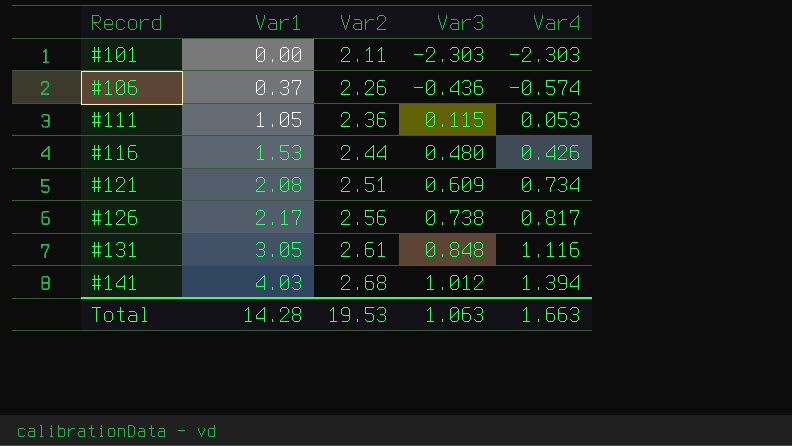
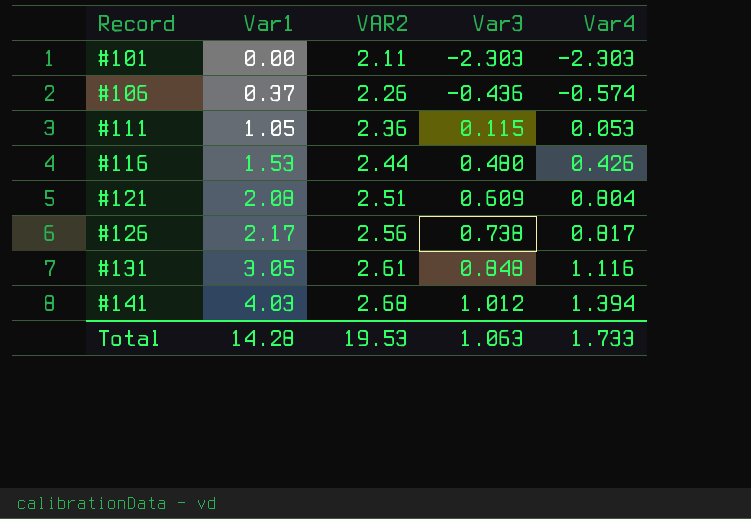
column name: Var2 -> VAR2
#121 | Var4: 0.734 -> 0.804
Total | Var4: 1.663 -> 1.733

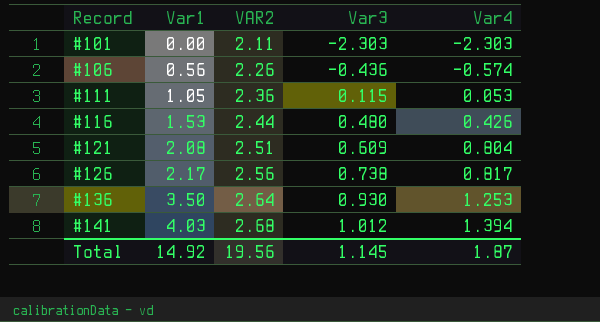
row #131: 3.05 | 2.61 | 0.848 | 1.116 -> none
#106 | Var1: 0.37 -> 0.56
row #136: none -> 3.50 | 2.64 | 0.930 | 1.253
Total | Var1: 14.28 -> 14.92
Total | VAR2: 19.53 -> 19.56
Total | Var3: 1.063 -> 1.145
Total | Var4: 1.733 -> 1.87

